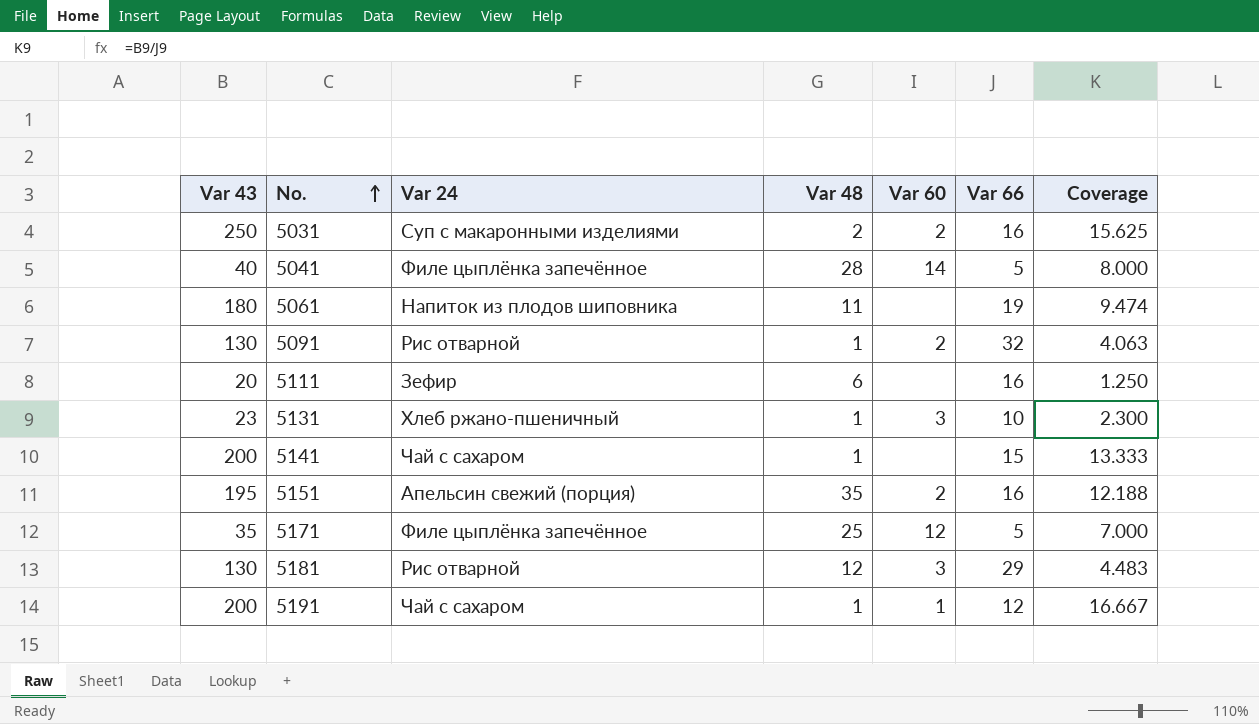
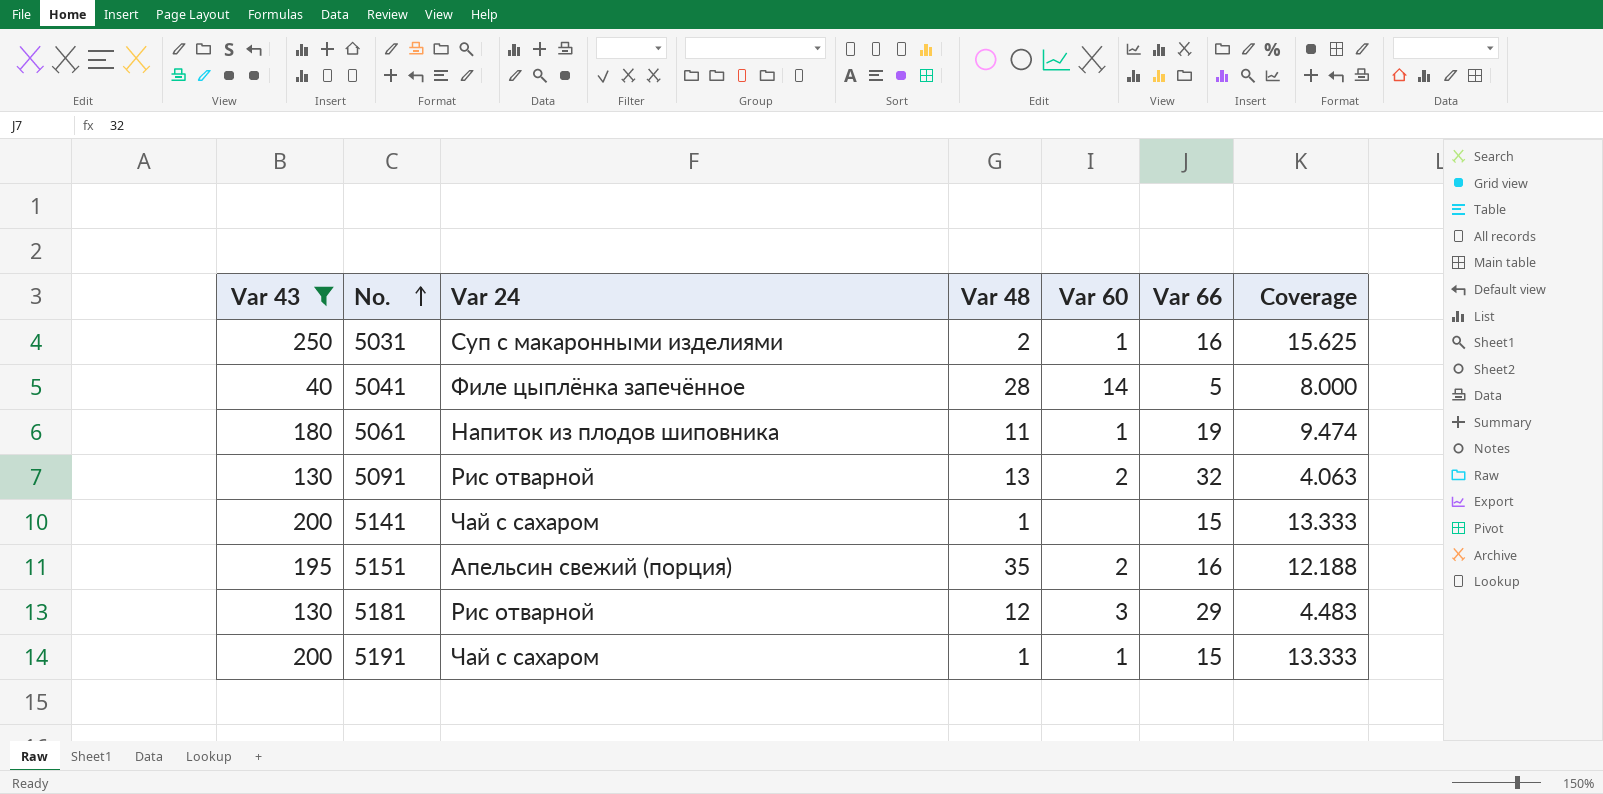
filter: none -> Var 43 >= 40
5031 | Var 60: 2 -> 1
5061 | Var 60: none -> 1
5091 | Var 48: 1 -> 13
5191 | Var 66: 12 -> 15
5191 | Coverage: 16.667 -> 13.333

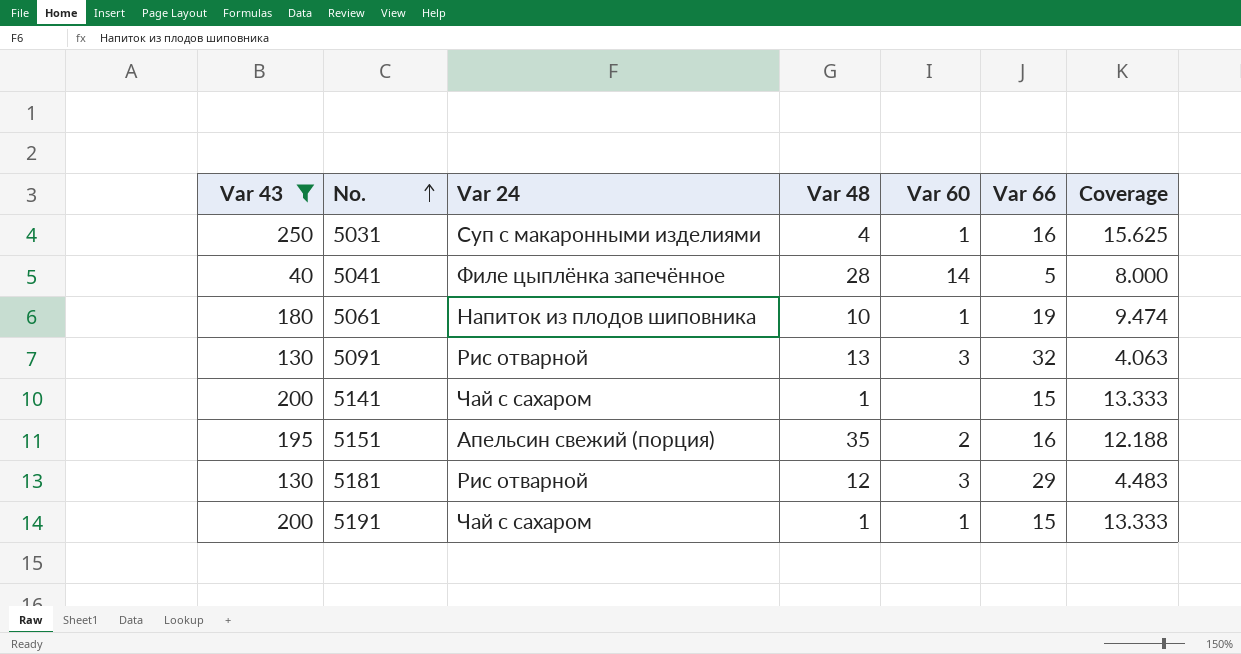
5031 | Var 48: 2 -> 4
5061 | Var 48: 11 -> 10
5091 | Var 60: 2 -> 3

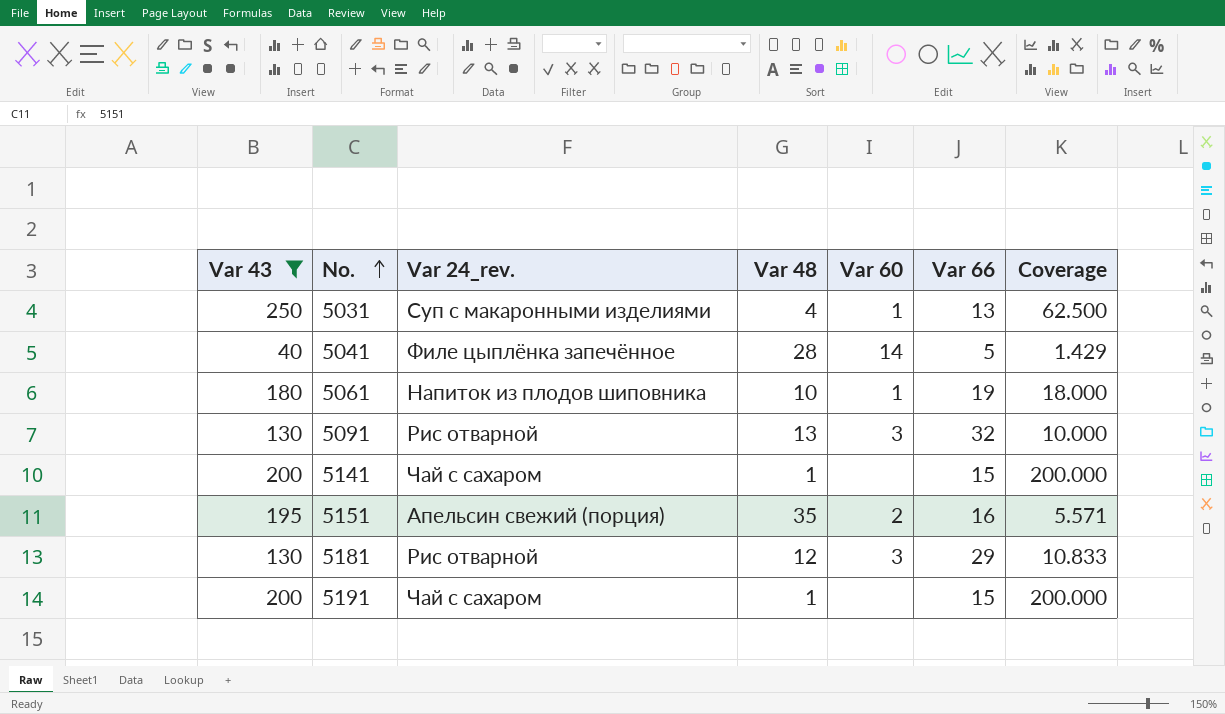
column name: Var 24 -> Var 24_rev.
column Coverage | formula: [Var 43] / [Var 66] -> [Var 43] / [Var 48]
5031 | Var 66: 16 -> 13
5191 | Var 60: 1 -> none

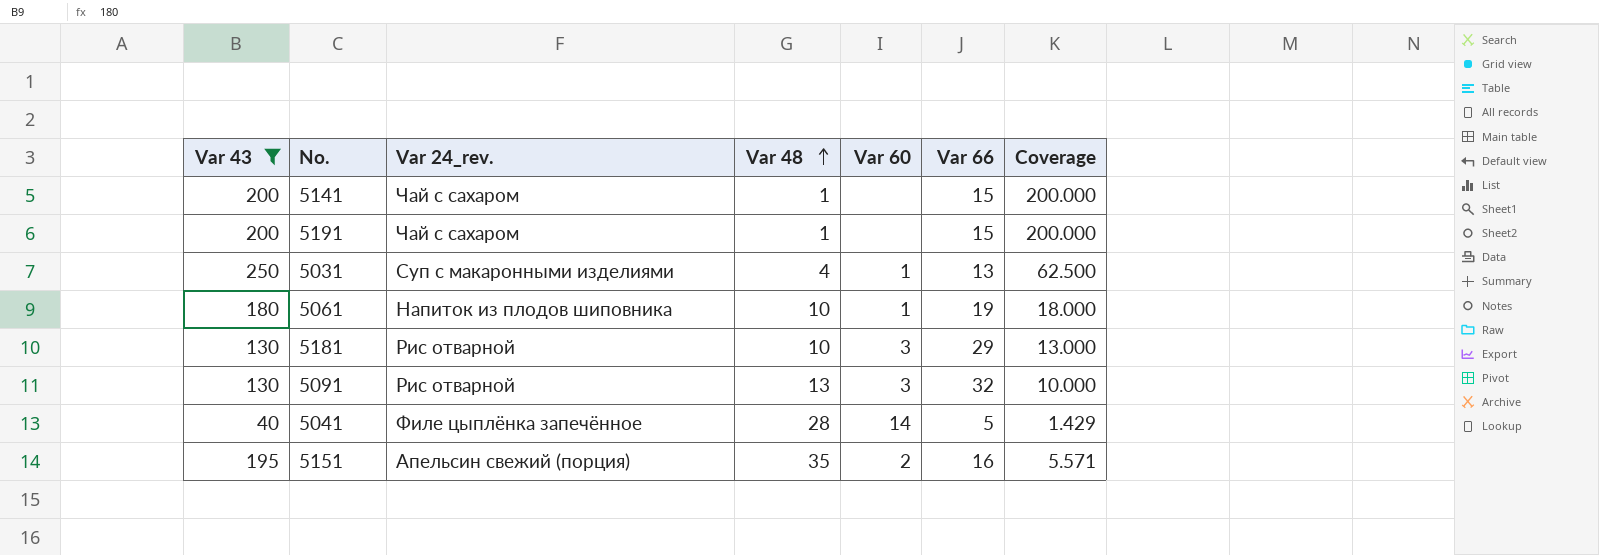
row order: No. ascending -> Var 48 ascending
5181 | Var 48: 12 -> 10
5181 | Coverage: 10.833 -> 13.000

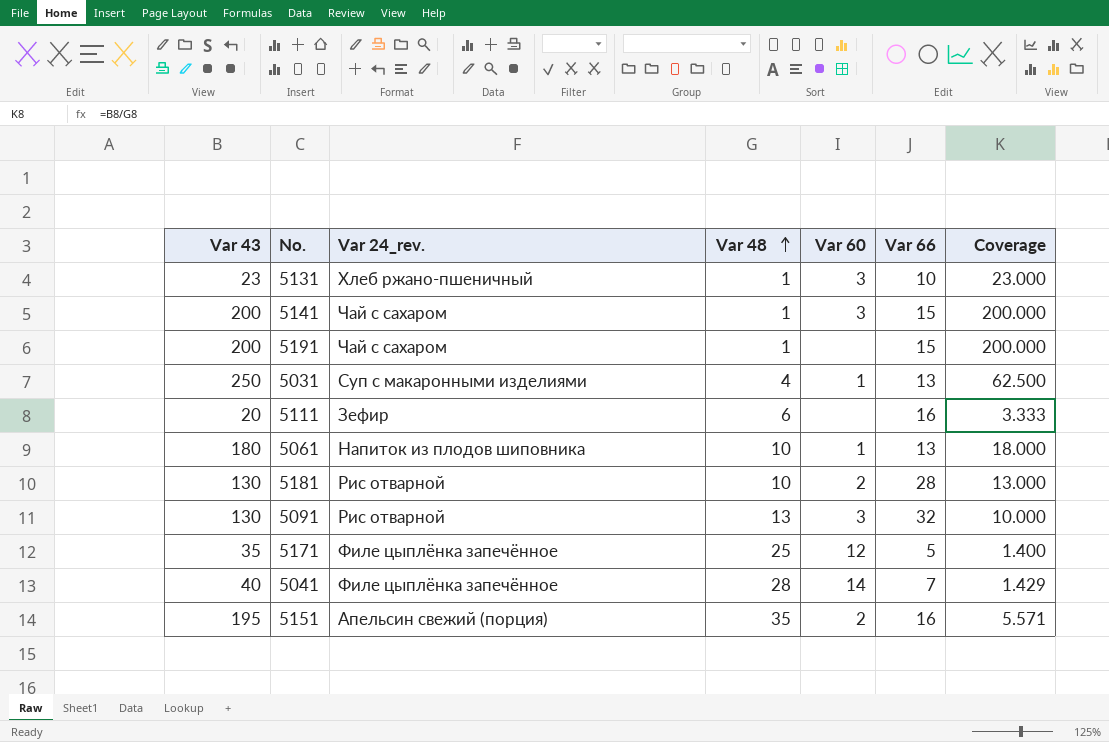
filter: Var 43 >= 40 -> none
5141 | Var 60: none -> 3
5061 | Var 66: 19 -> 13
5181 | Var 60: 3 -> 2
5181 | Var 66: 29 -> 28
5041 | Var 66: 5 -> 7

